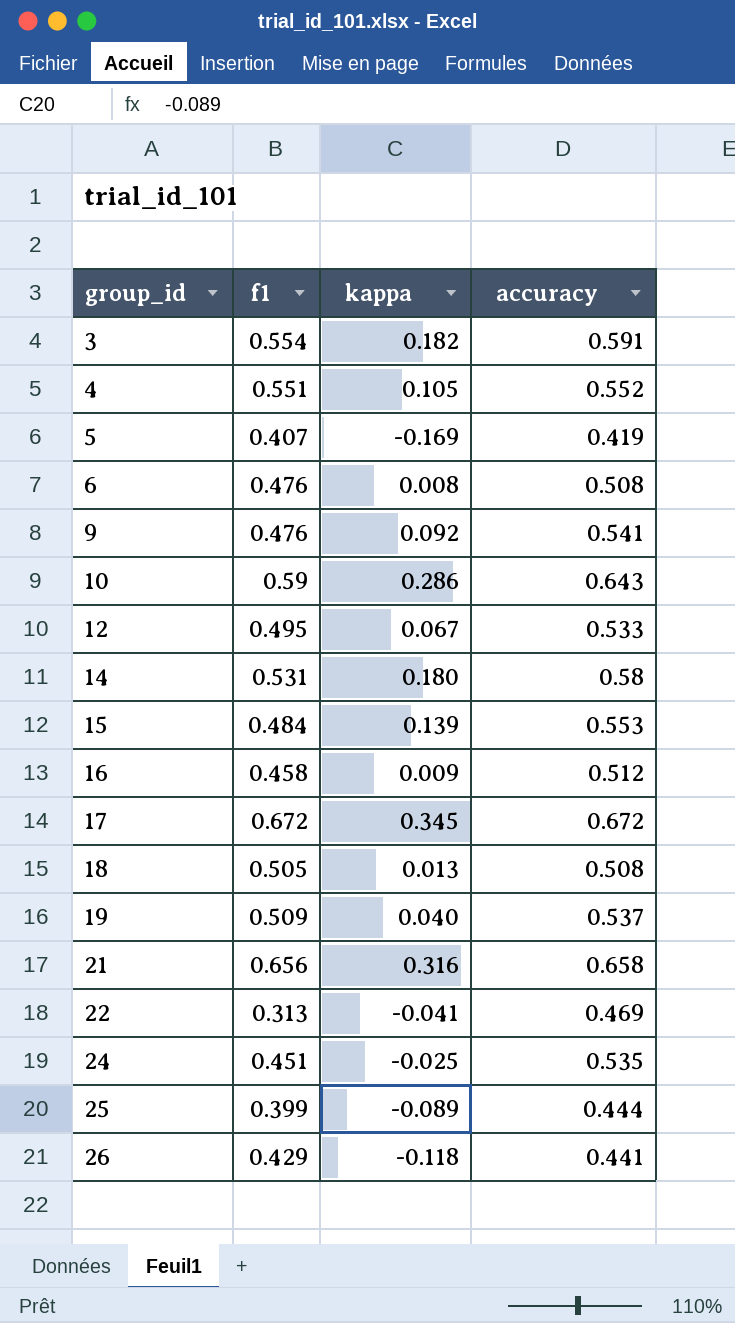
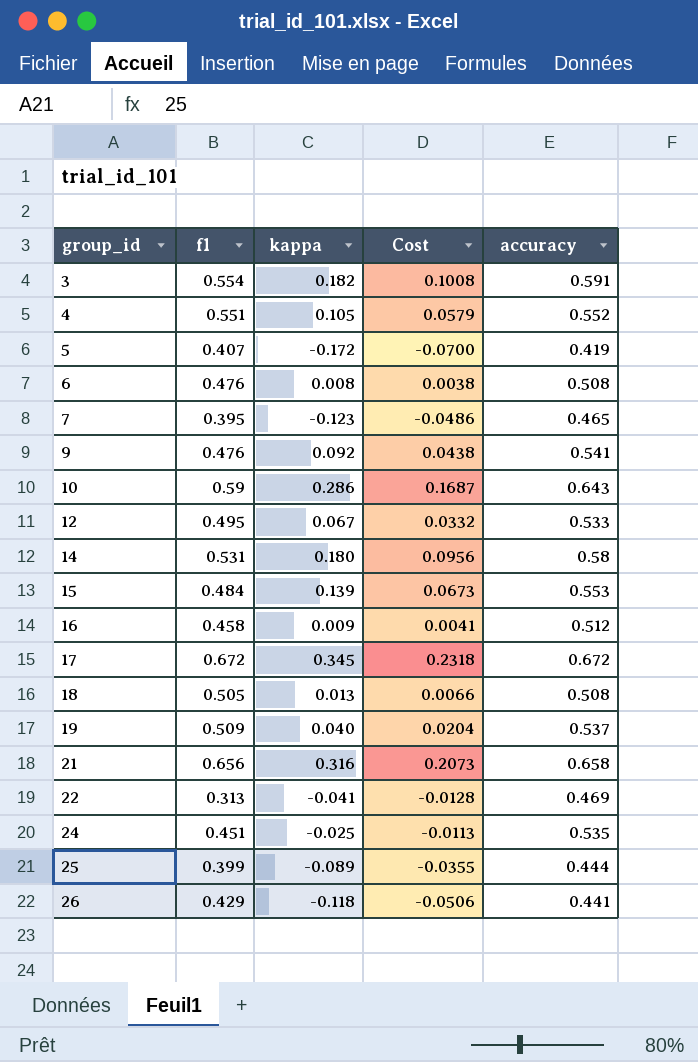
column Cost | formula: none -> [f1] * [kappa]
5 | kappa: -0.169 -> -0.172
row 7: none -> 0.395 | -0.123 | -0.0486 | 0.465

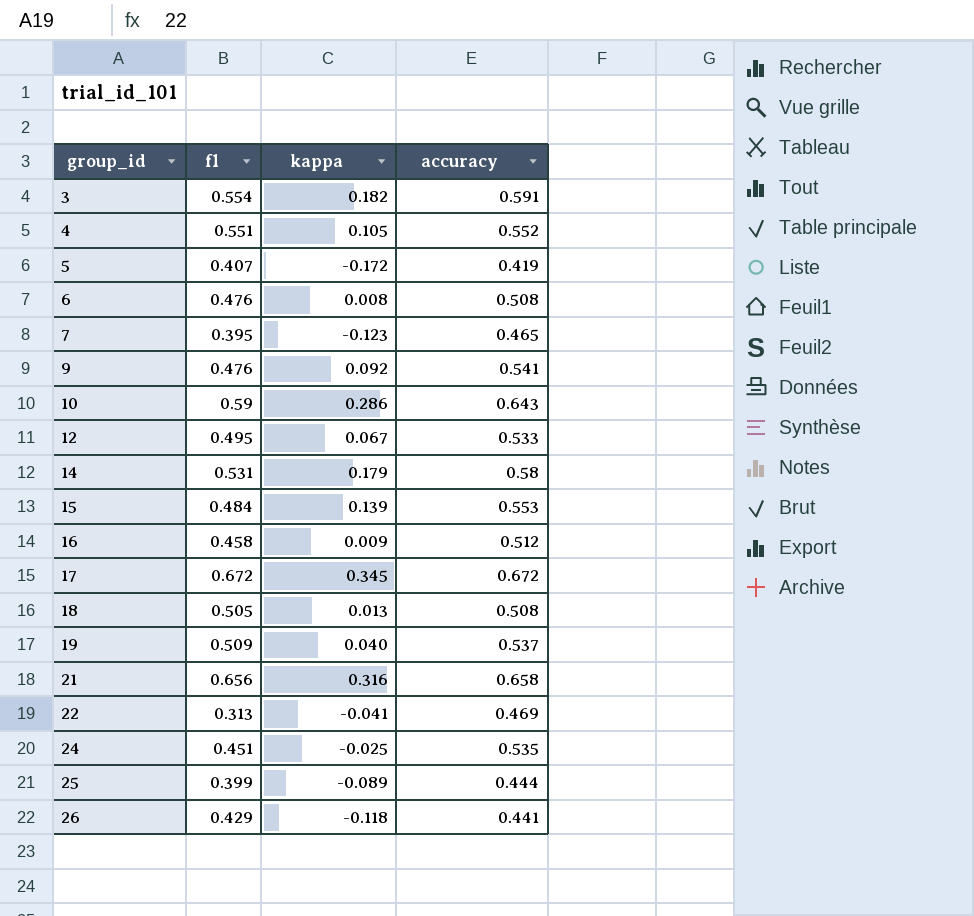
column Cost | formula: [f1] * [kappa] -> none
14 | kappa: 0.180 -> 0.179

